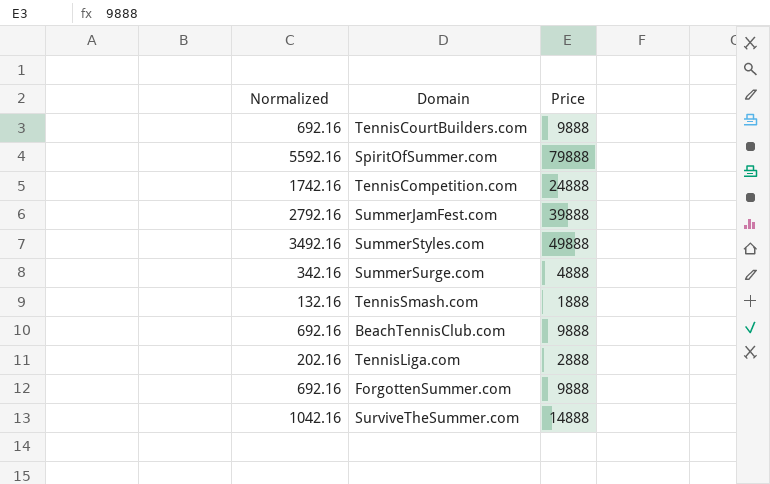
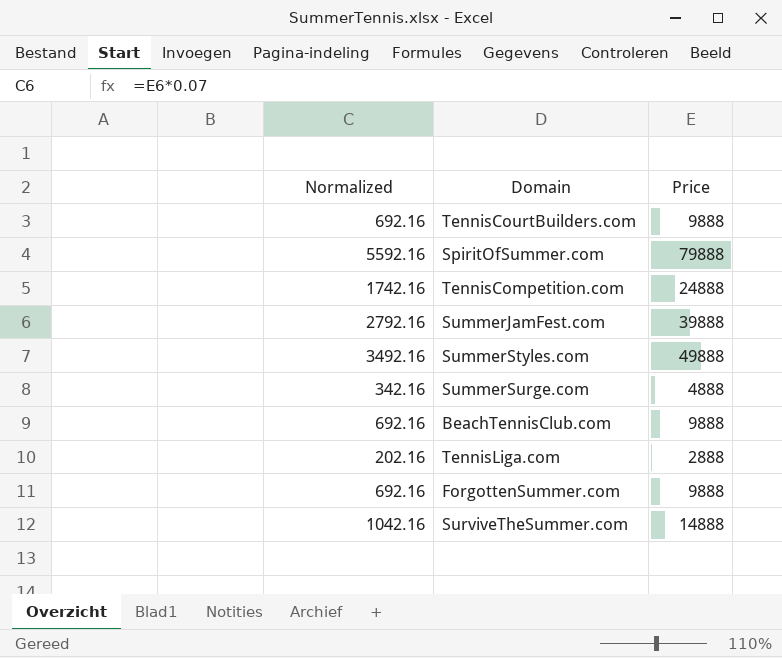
row TennisSmash.com: 132.16 | 1888 -> none

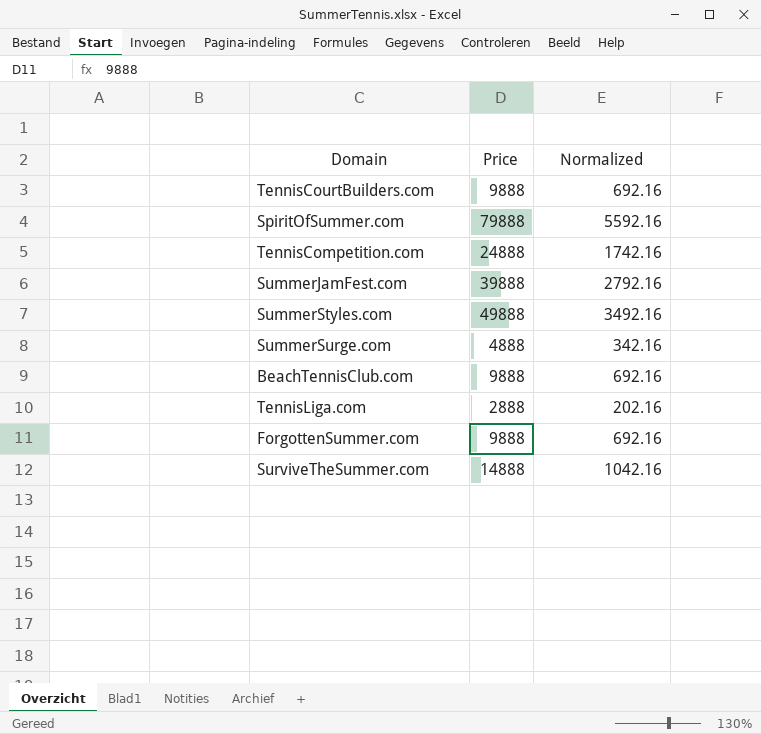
column Normalized | position: 1 -> 3

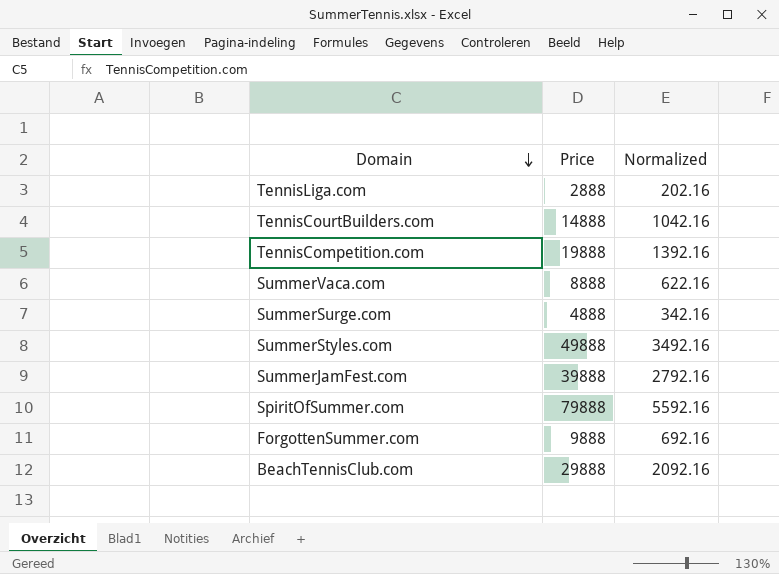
row order: none -> Domain descending
row SurviveTheSummer.com: 14888 | 1042.16 -> none
TennisCourtBuilders.com | Price: 9888 -> 14888
TennisCourtBuilders.com | Normalized: 692.16 -> 1042.16
TennisCompetition.com | Price: 24888 -> 19888
TennisCompetition.com | Normalized: 1742.16 -> 1392.16
row SummerVaca.com: none -> 8888 | 622.16
BeachTennisClub.com | Price: 9888 -> 29888
BeachTennisClub.com | Normalized: 692.16 -> 2092.16

